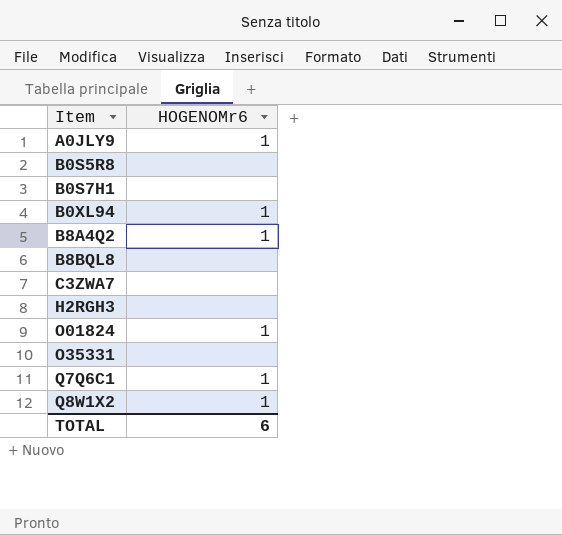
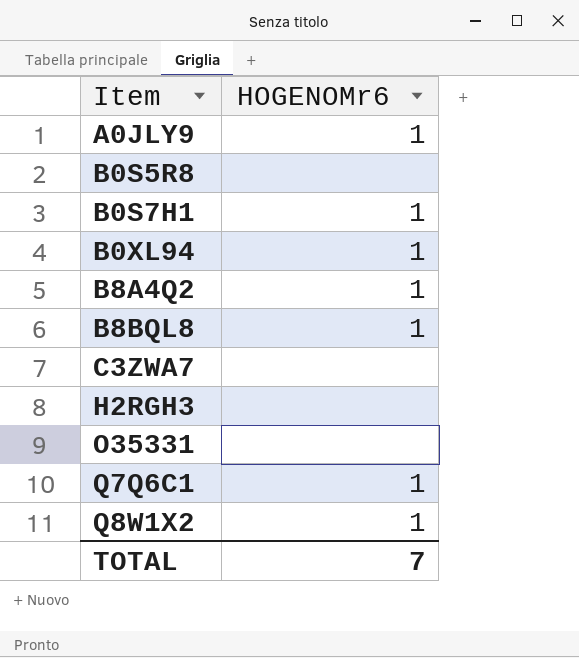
row O01824: 1 -> none
B0S7H1 | HOGENOMr6: none -> 1
B8BQL8 | HOGENOMr6: none -> 1
TOTAL | HOGENOMr6: 6 -> 7

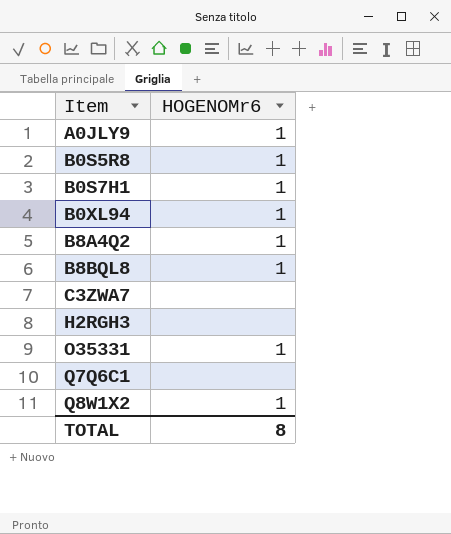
B0S5R8 | HOGENOMr6: none -> 1
O35331 | HOGENOMr6: none -> 1
Q7Q6C1 | HOGENOMr6: 1 -> none
TOTAL | HOGENOMr6: 7 -> 8

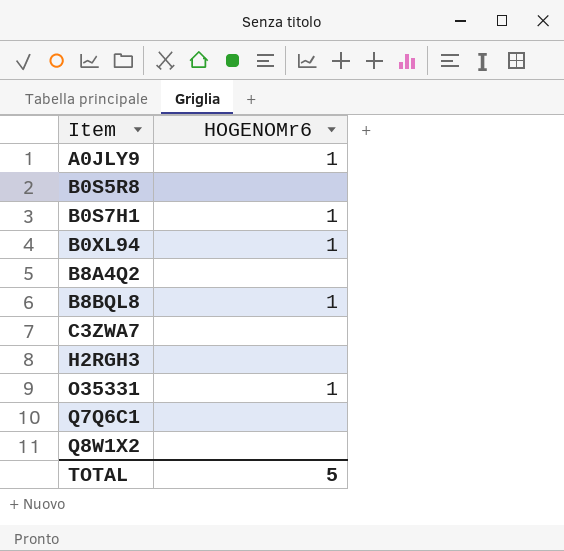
B0S5R8 | HOGENOMr6: 1 -> none
B8A4Q2 | HOGENOMr6: 1 -> none
Q8W1X2 | HOGENOMr6: 1 -> none
TOTAL | HOGENOMr6: 8 -> 5

